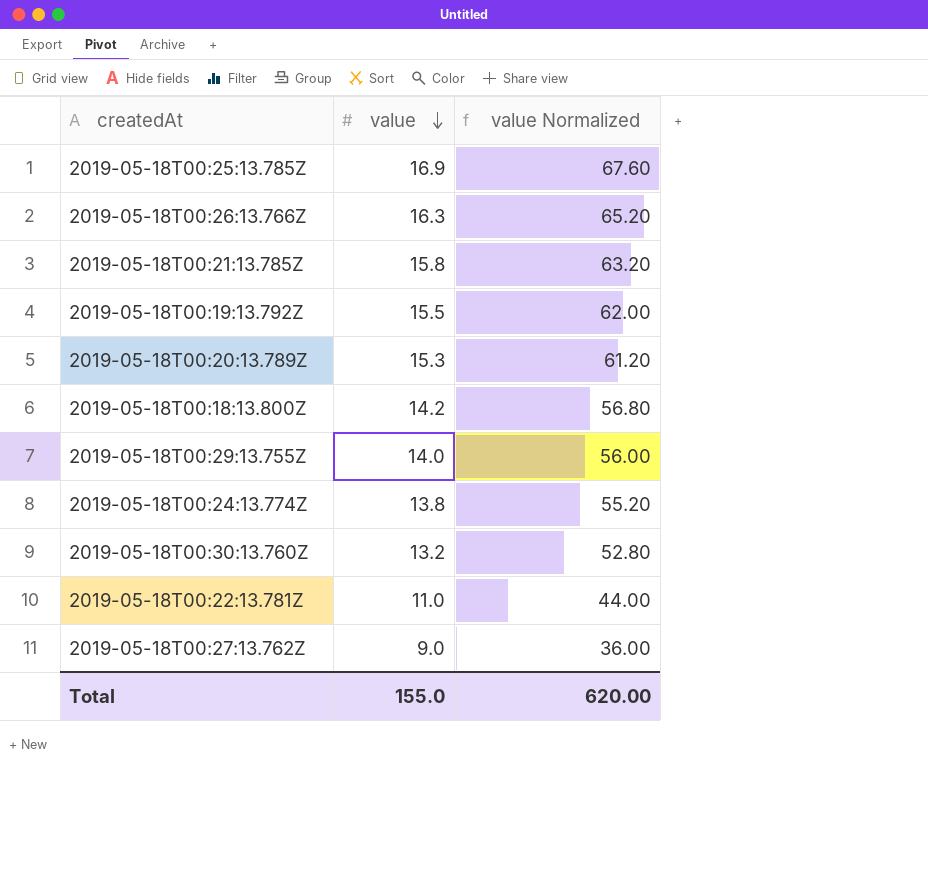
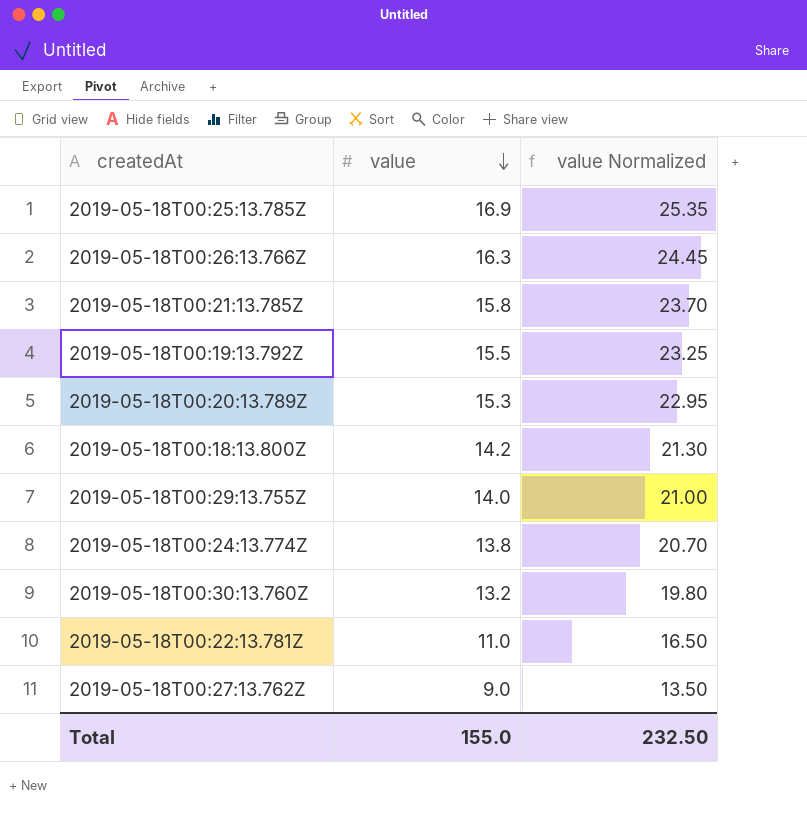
column value Normalized | formula: [value] * 4 -> [value] * 1.5
Total | value Normalized: 620.00 -> 232.50

